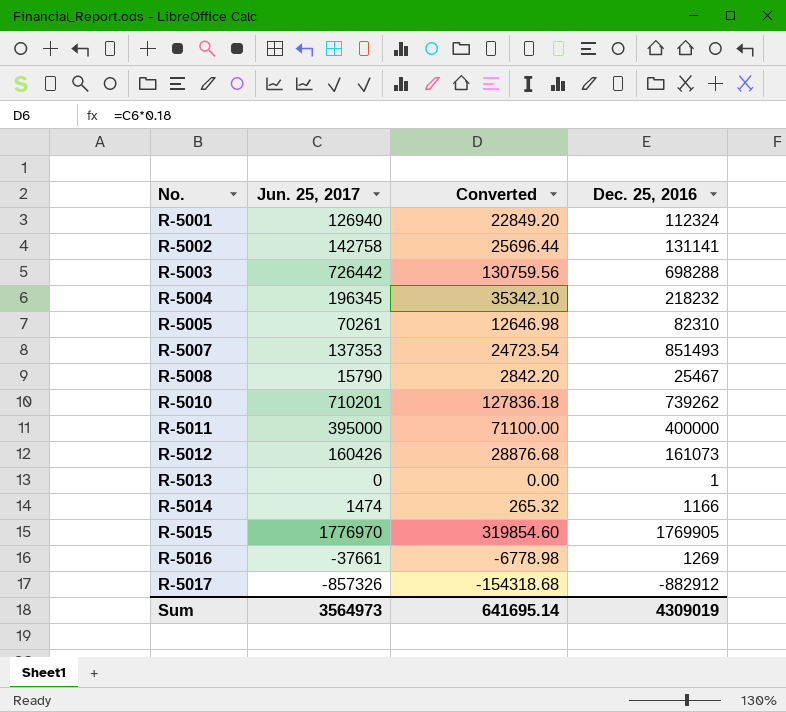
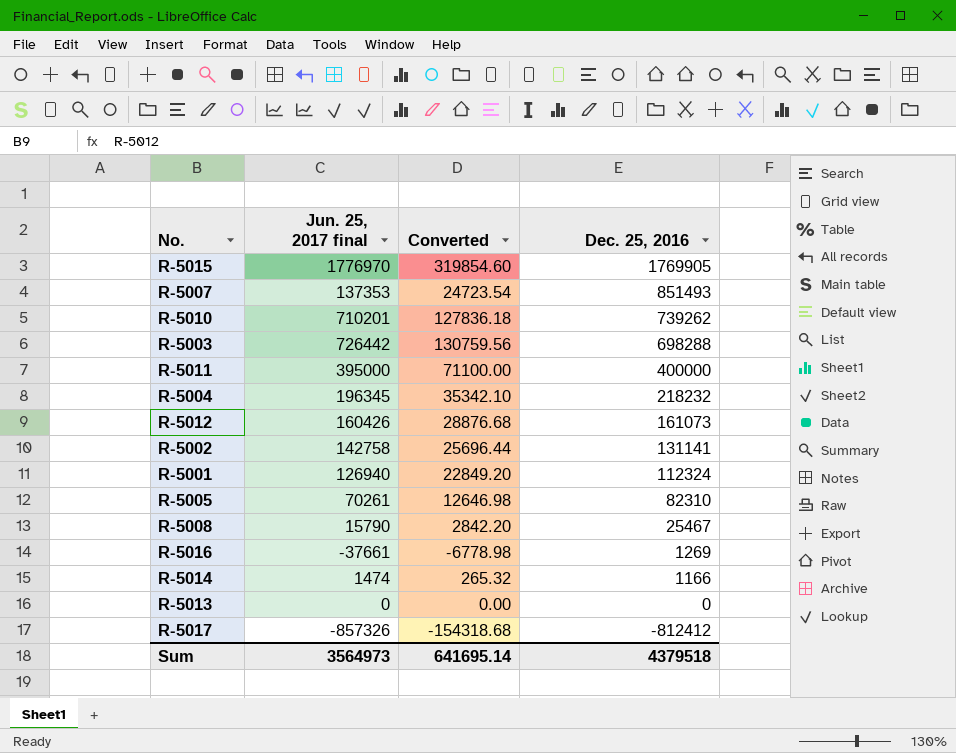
row order: No. ascending -> Dec. 25, 2016 descending
column name: Jun. 25, 2017 -> Jun. 25, 2017 final
R-5013 | Dec. 25, 2016: 1 -> 0
R-5017 | Dec. 25, 2016: -882912 -> -812412
Sum | Dec. 25, 2016: 4309019 -> 4379518

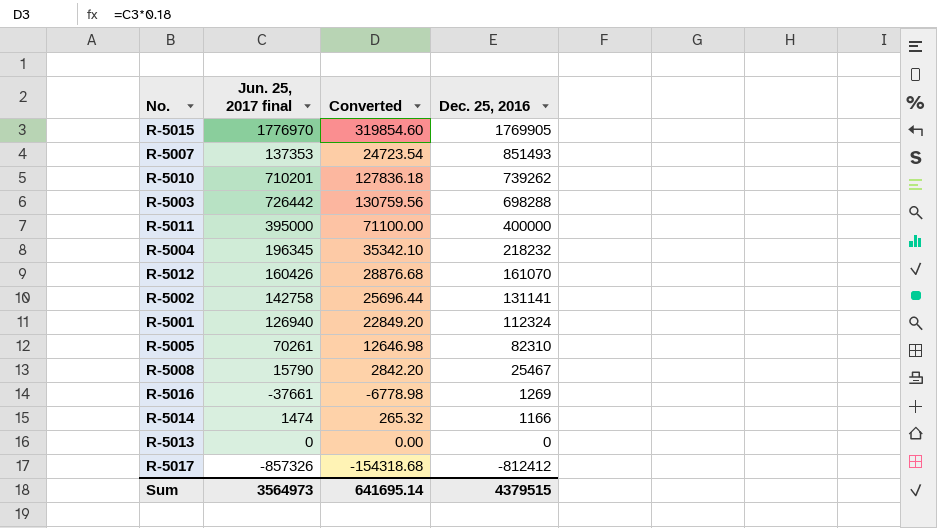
R-5012 | Dec. 25, 2016: 161073 -> 161070
Sum | Dec. 25, 2016: 4379518 -> 4379515

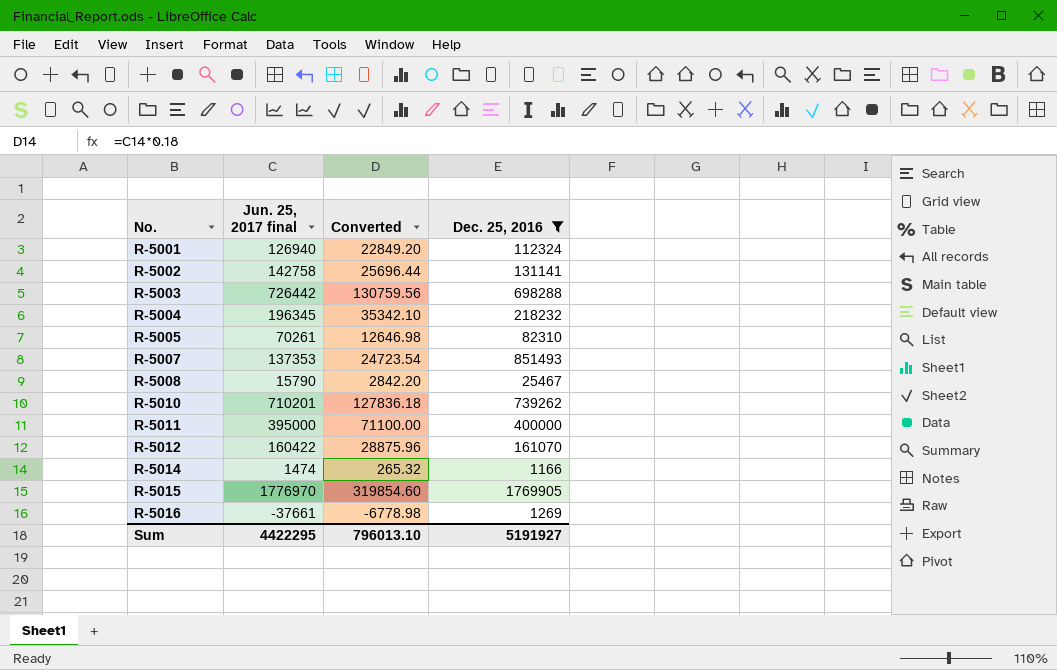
filter: none -> Dec. 25, 2016 >= 1166
row order: Dec. 25, 2016 descending -> No. ascending
R-5012 | Jun. 25, 2017 final: 160426 -> 160422
R-5012 | Converted: 28876.68 -> 28875.96
Sum | Jun. 25, 2017 final: 3564973 -> 4422295
Sum | Converted: 641695.14 -> 796013.10
Sum | Dec. 25, 2016: 4379515 -> 5191927

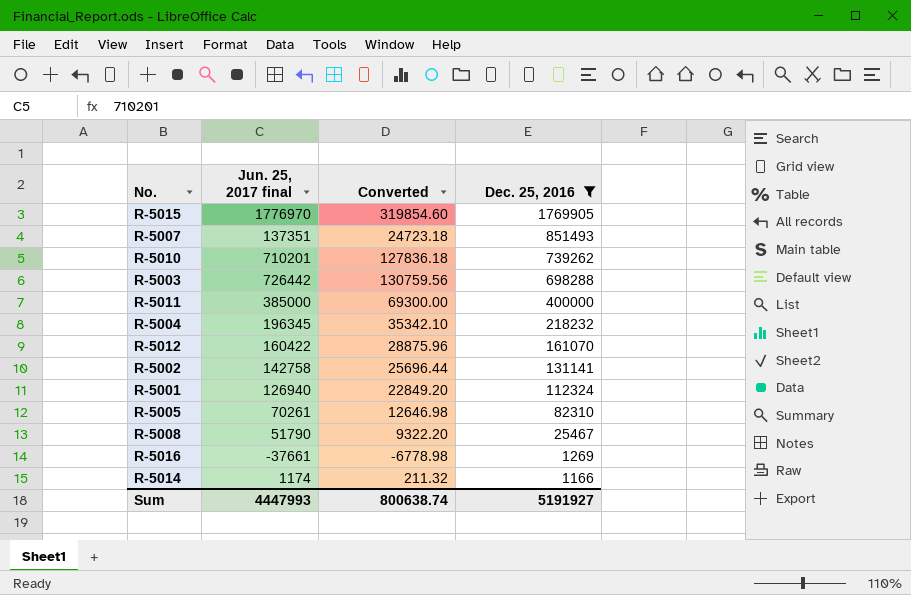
row order: No. ascending -> Dec. 25, 2016 descending
R-5007 | Jun. 25, 2017 final: 137353 -> 137351
R-5007 | Converted: 24723.54 -> 24723.18
R-5011 | Jun. 25, 2017 final: 395000 -> 385000
R-5011 | Converted: 71100.00 -> 69300.00
R-5008 | Jun. 25, 2017 final: 15790 -> 51790
R-5008 | Converted: 2842.20 -> 9322.20
R-5014 | Jun. 25, 2017 final: 1474 -> 1174
R-5014 | Converted: 265.32 -> 211.32
Sum | Jun. 25, 2017 final: 4422295 -> 4447993
Sum | Converted: 796013.10 -> 800638.74

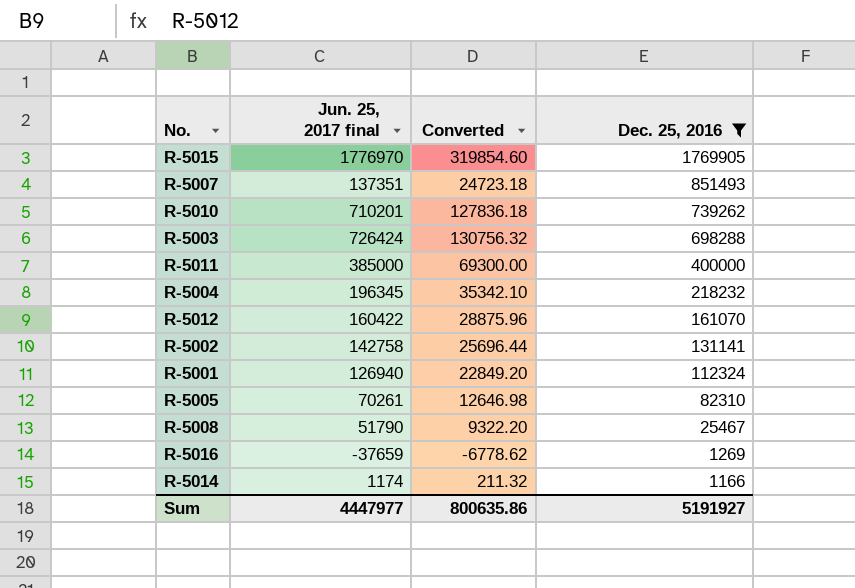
R-5003 | Jun. 25, 2017 final: 726442 -> 726424
R-5003 | Converted: 130759.56 -> 130756.32
R-5016 | Jun. 25, 2017 final: -37661 -> -37659
R-5016 | Converted: -6778.98 -> -6778.62
Sum | Jun. 25, 2017 final: 4447993 -> 4447977
Sum | Converted: 800638.74 -> 800635.86

